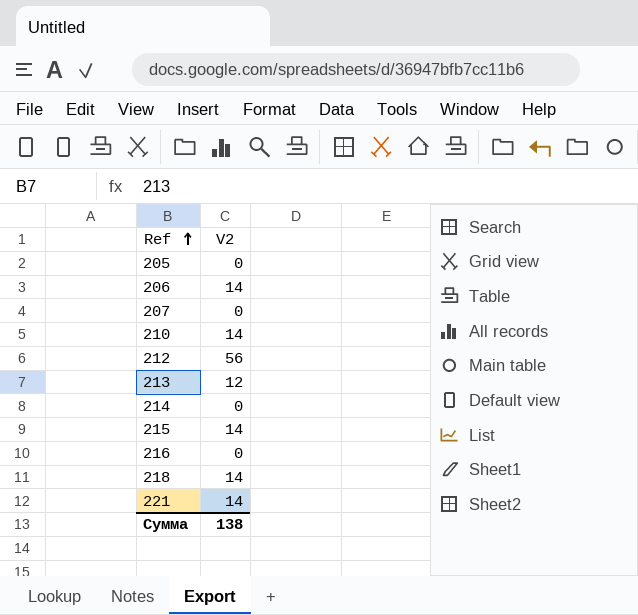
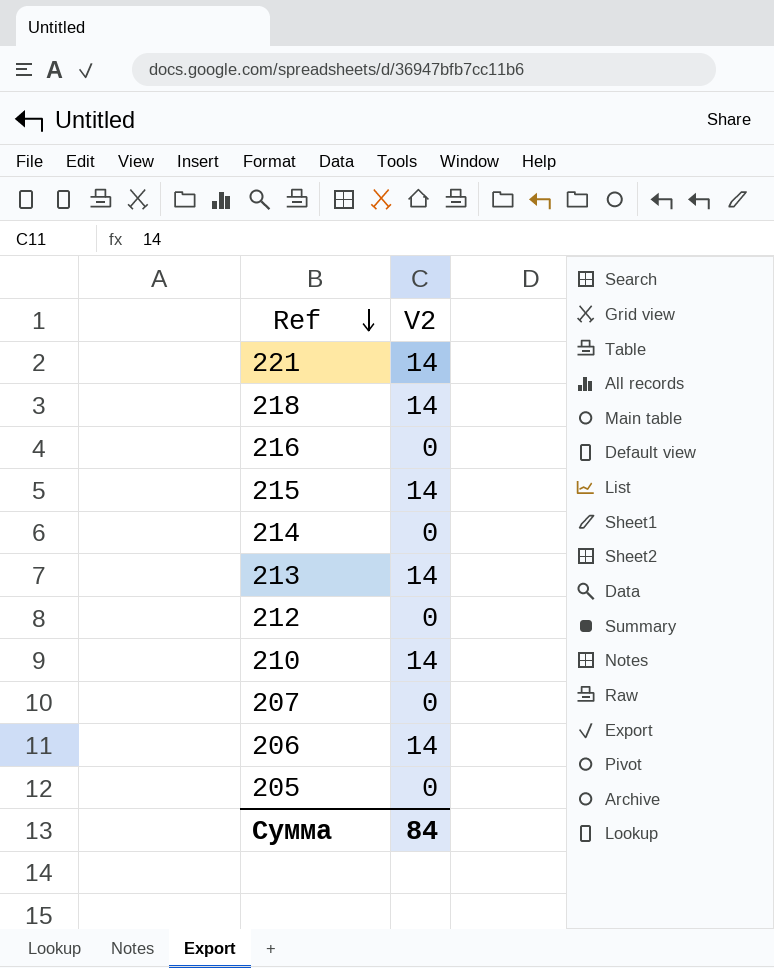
row order: Ref ascending -> Ref descending
213 | V2: 12 -> 14
212 | V2: 56 -> 0
Сумма | V2: 138 -> 84

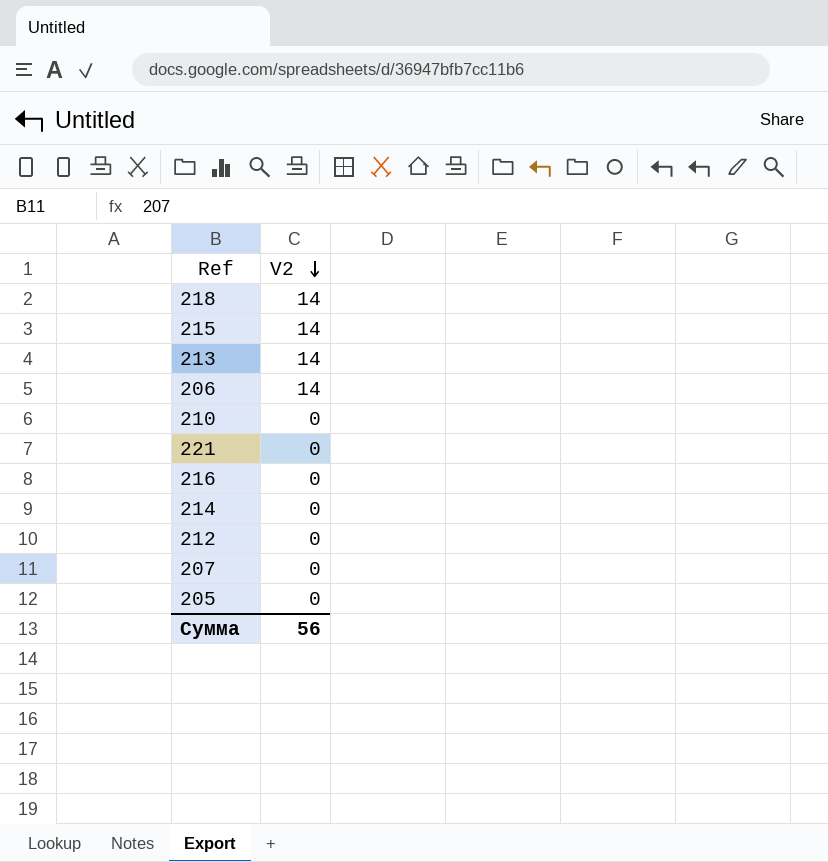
row order: Ref descending -> V2 descending
210 | V2: 14 -> 0
221 | V2: 14 -> 0
Сумма | V2: 84 -> 56

